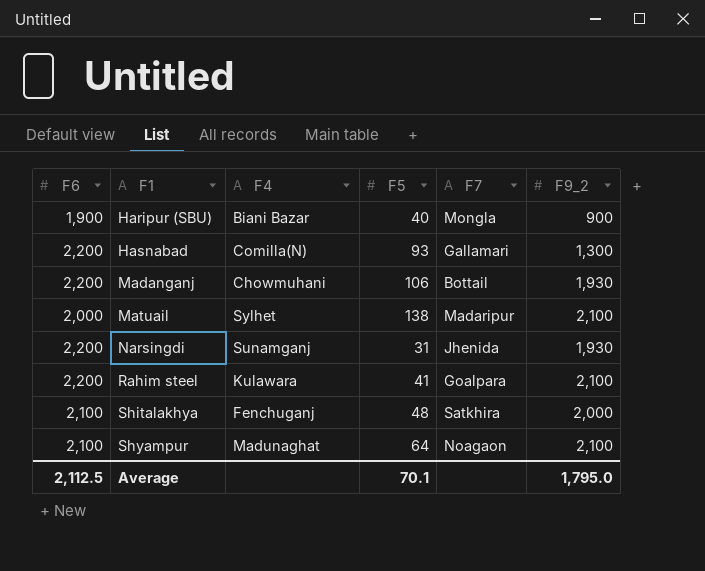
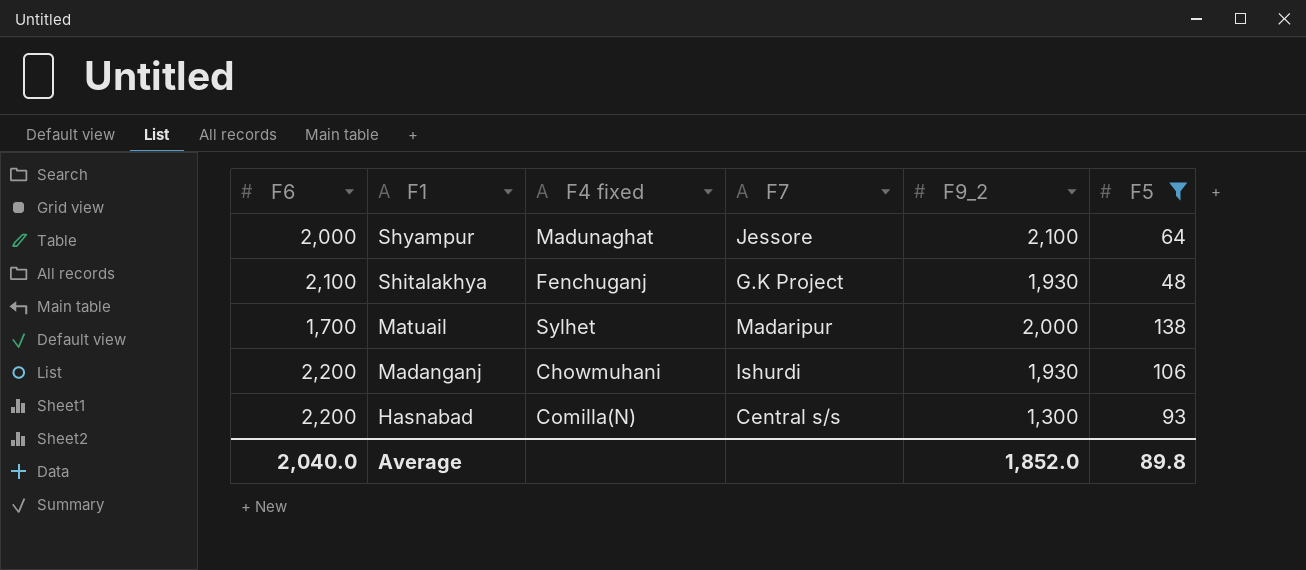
filter: none -> F5 >= 48
row order: F1 ascending -> F1 descending
column name: F4 -> F4 fixed
column F5 | position: 4 -> 6
Shyampur | F6: 2,100 -> 2,000
Shyampur | F7: Noagaon -> Jessore
Shitalakhya | F7: Satkhira -> G.K Project
Shitalakhya | F9_2: 2,000 -> 1,930
Matuail | F6: 2,000 -> 1,700
Matuail | F9_2: 2,100 -> 2,000
Madanganj | F7: Bottail -> Ishurdi
Hasnabad | F7: Gallamari -> Central s/s
Average | F6: 2,112.5 -> 2,040.0
Average | F9_2: 1,795.0 -> 1,852.0
Average | F5: 70.1 -> 89.8

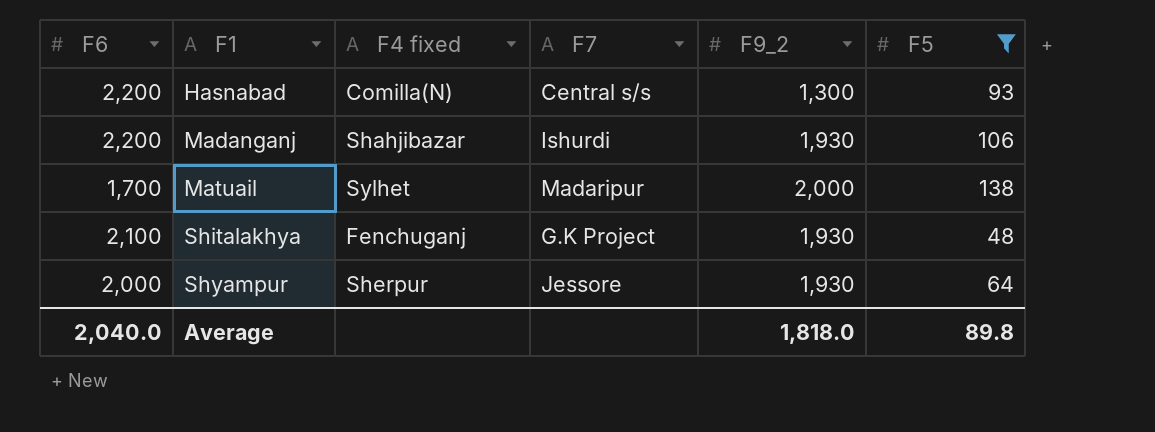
row order: F1 descending -> F1 ascending
Madanganj | F4 fixed: Chowmuhani -> Shahjibazar
Shyampur | F4 fixed: Madunaghat -> Sherpur
Shyampur | F9_2: 2,100 -> 1,930
Average | F9_2: 1,852.0 -> 1,818.0

